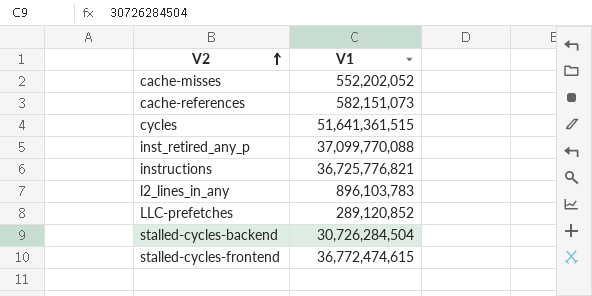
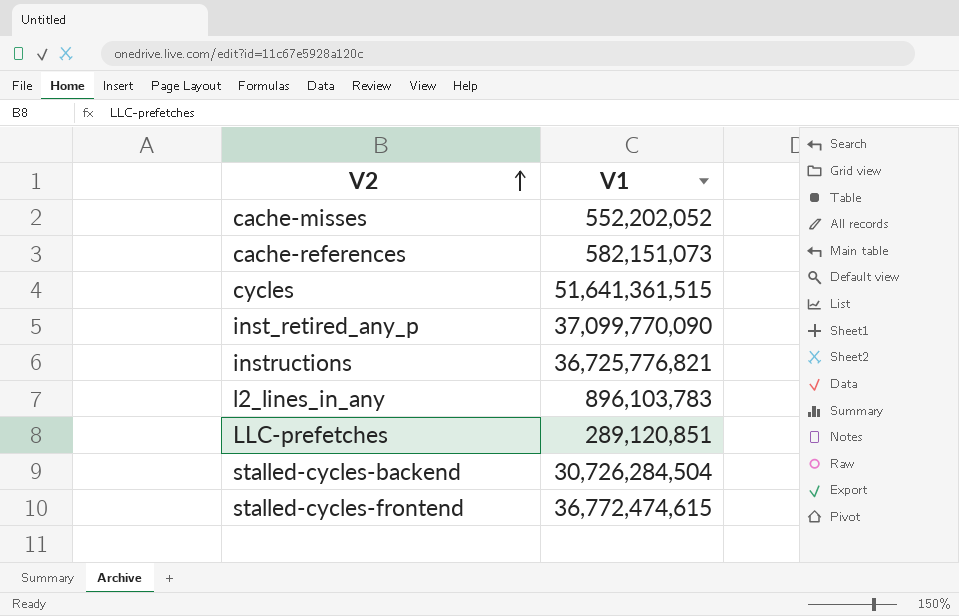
inst_retired_any_p | V1: 37,099,770,088 -> 37,099,770,090
LLC-prefetches | V1: 289,120,852 -> 289,120,851

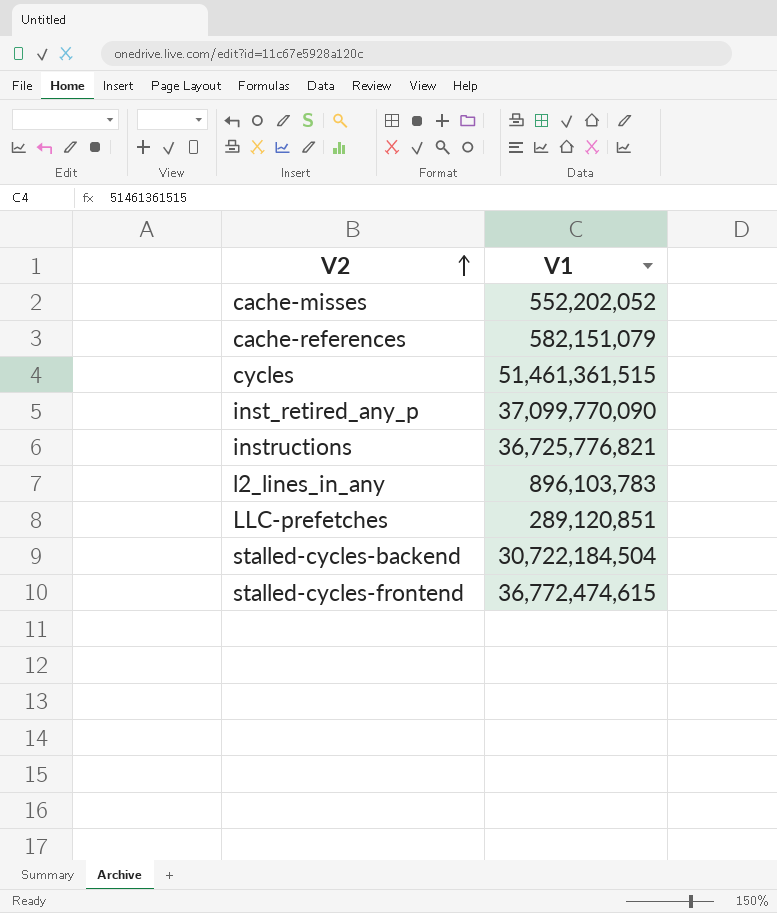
cache-references | V1: 582,151,073 -> 582,151,079
cycles | V1: 51,641,361,515 -> 51,461,361,515
stalled-cycles-backend | V1: 30,726,284,504 -> 30,722,184,504

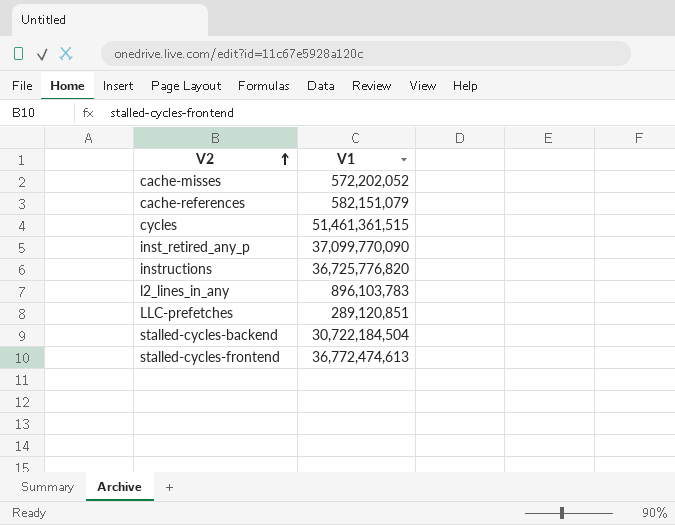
cache-misses | V1: 552,202,052 -> 572,202,052
instructions | V1: 36,725,776,821 -> 36,725,776,820
stalled-cycles-frontend | V1: 36,772,474,615 -> 36,772,474,613

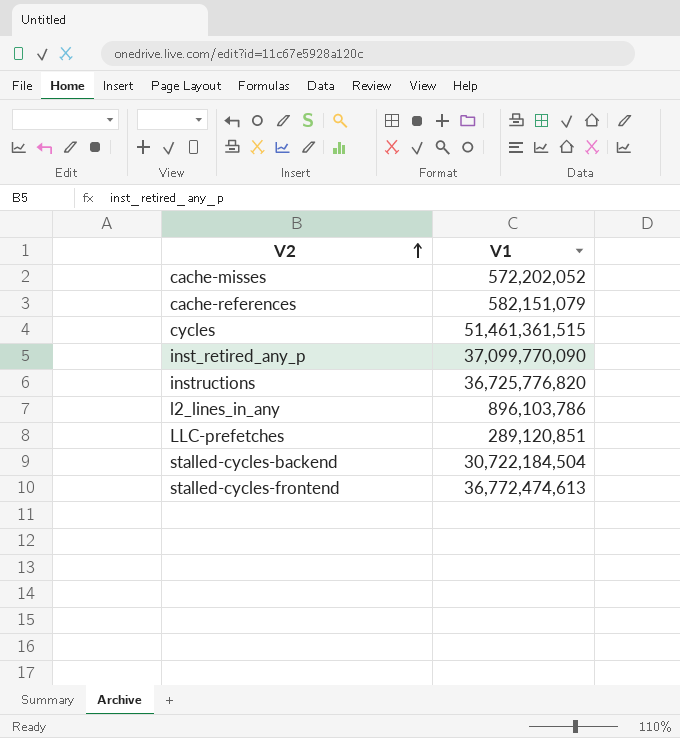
l2_lines_in_any | V1: 896,103,783 -> 896,103,786

